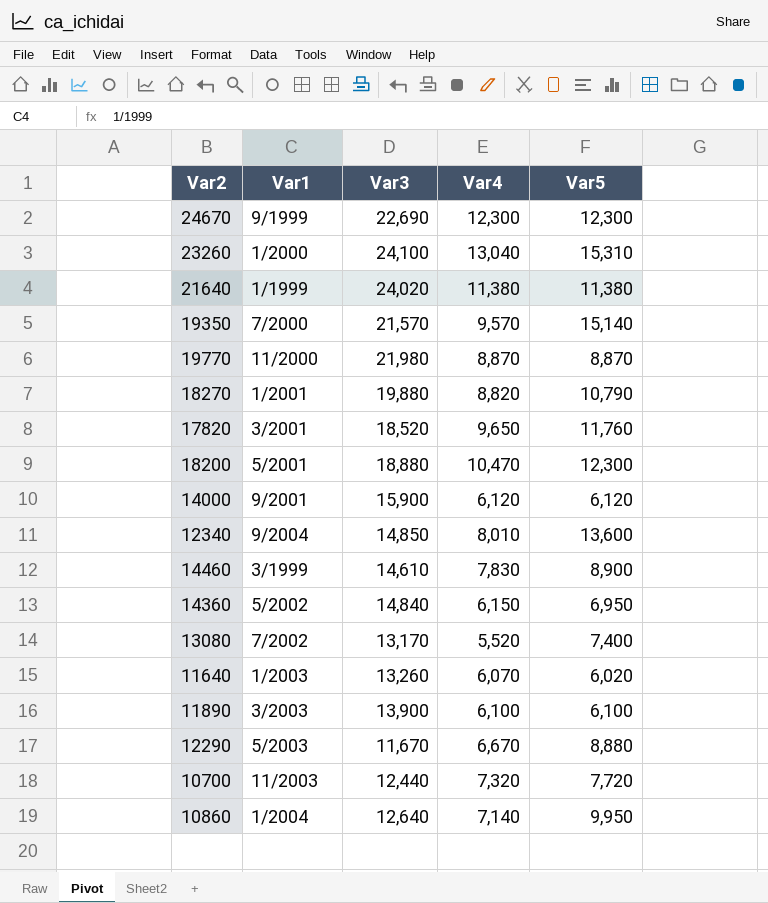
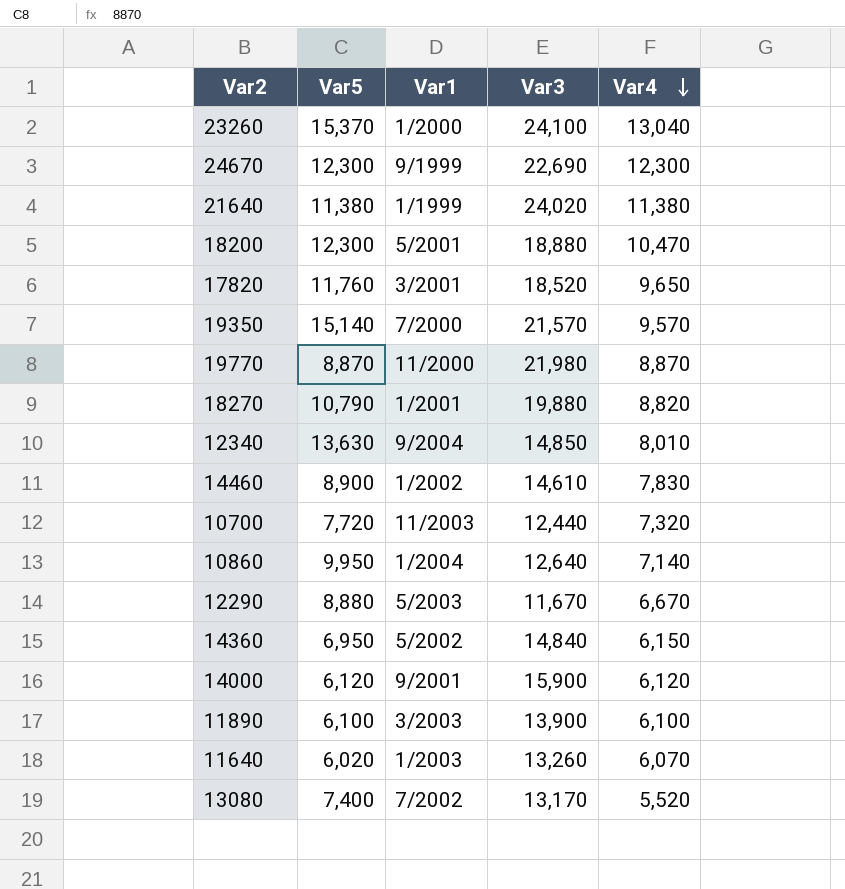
row order: none -> Var4 descending
column Var5 | position: 5 -> 2
23260 | Var5: 15,310 -> 15,370
12340 | Var5: 13,600 -> 13,630
14460 | Var1: 3/1999 -> 1/2002

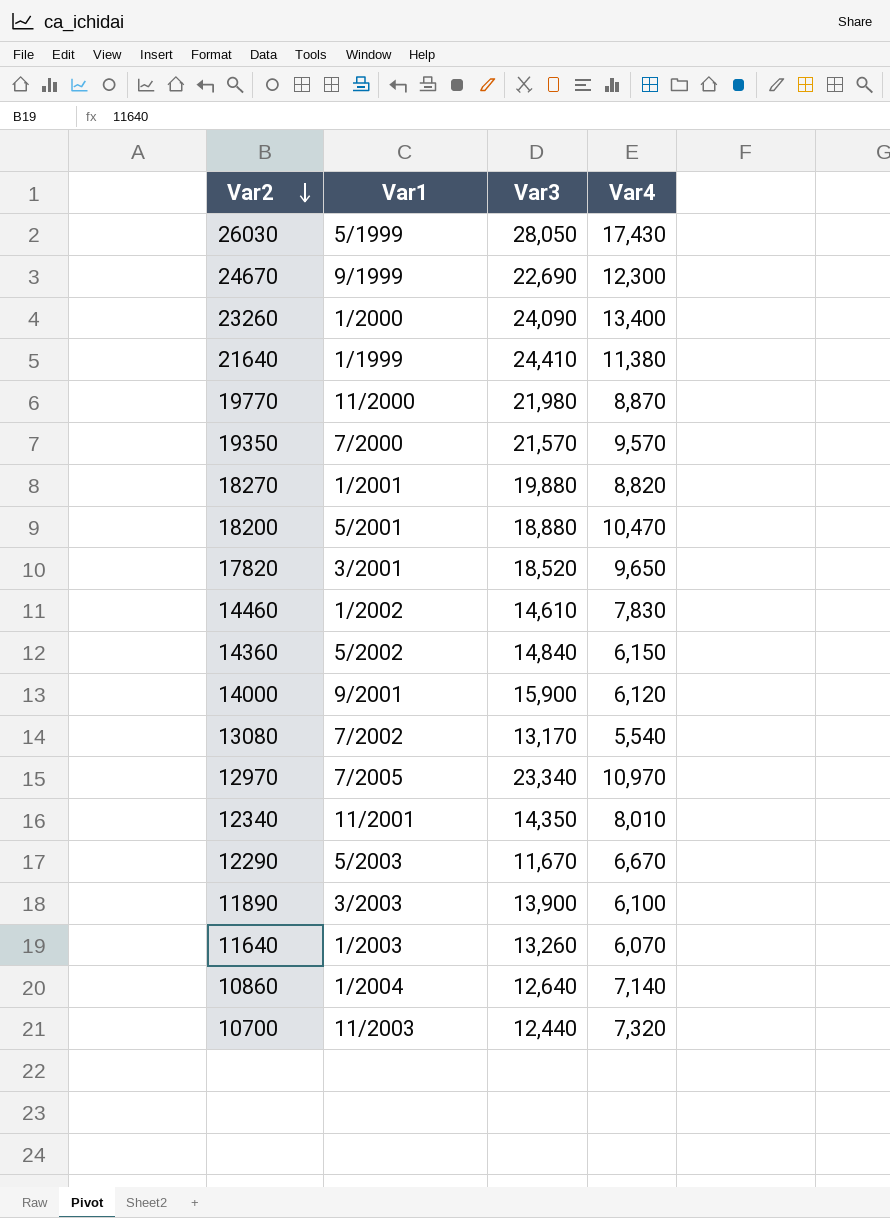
row order: Var4 descending -> Var2 descending
column Var5 | position: 2 -> none
row 26030: none -> 5/1999 | 28,050 | 17,430
23260 | Var3: 24,100 -> 24,090
23260 | Var4: 13,040 -> 13,400
21640 | Var3: 24,020 -> 24,410
13080 | Var4: 5,520 -> 5,540
row 12970: none -> 7/2005 | 23,340 | 10,970
12340 | Var1: 9/2004 -> 11/2001
12340 | Var3: 14,850 -> 14,350

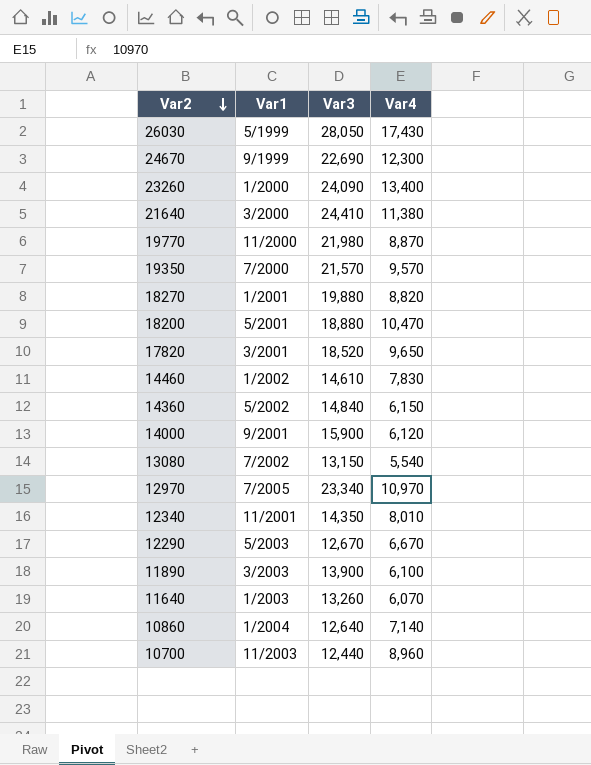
21640 | Var1: 1/1999 -> 3/2000
13080 | Var3: 13,170 -> 13,150
12290 | Var3: 11,670 -> 12,670
10700 | Var4: 7,320 -> 8,960

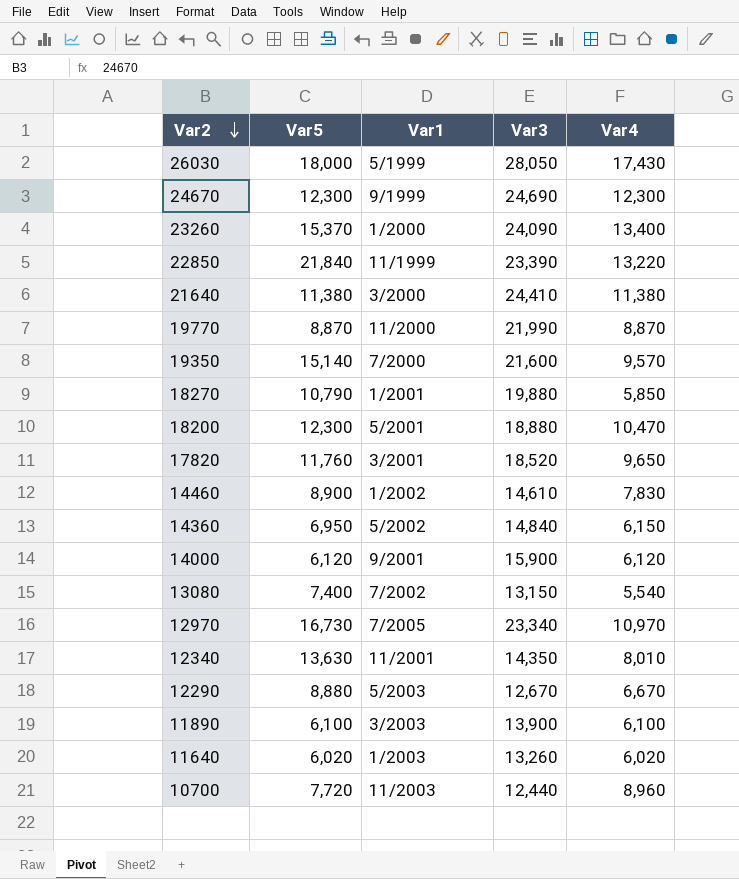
column Var5 | position: none -> 2
row 10860: 1/2004 | 12,640 | 7,140 -> none
24670 | Var3: 22,690 -> 24,690
row 22850: none -> 21,840 | 11/1999 | 23,390 | 13,220
19770 | Var3: 21,980 -> 21,990
19350 | Var3: 21,570 -> 21,600
18270 | Var4: 8,820 -> 5,850
11640 | Var4: 6,070 -> 6,020

